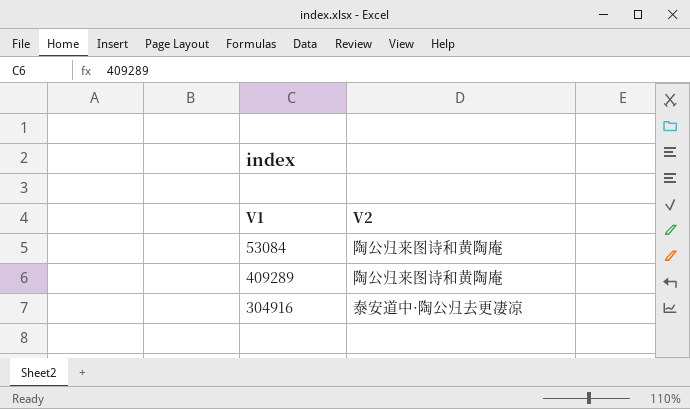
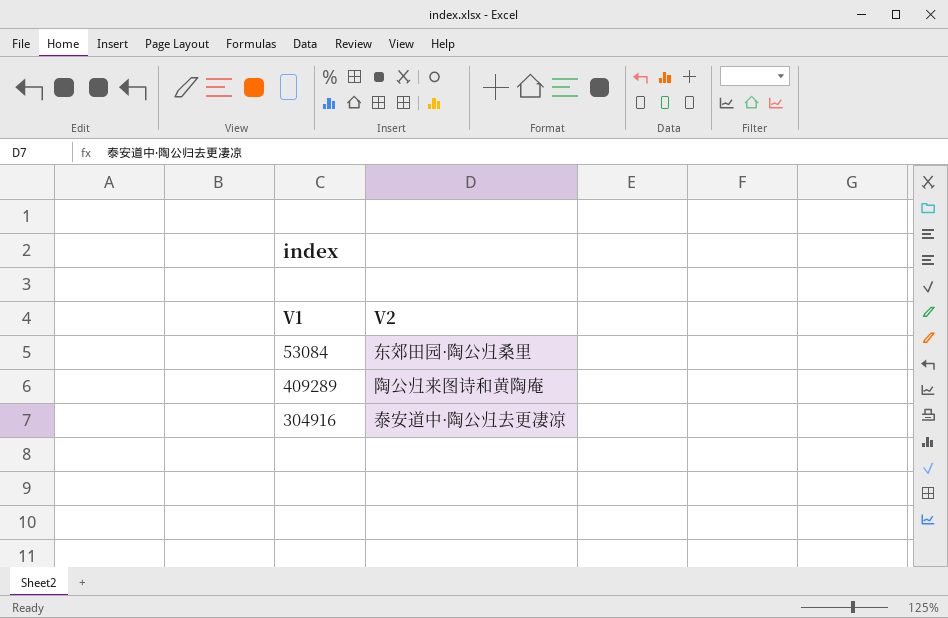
53084 | V2: 陶公归来图诗和黄陶庵 -> 东郊田园·陶公归桑里

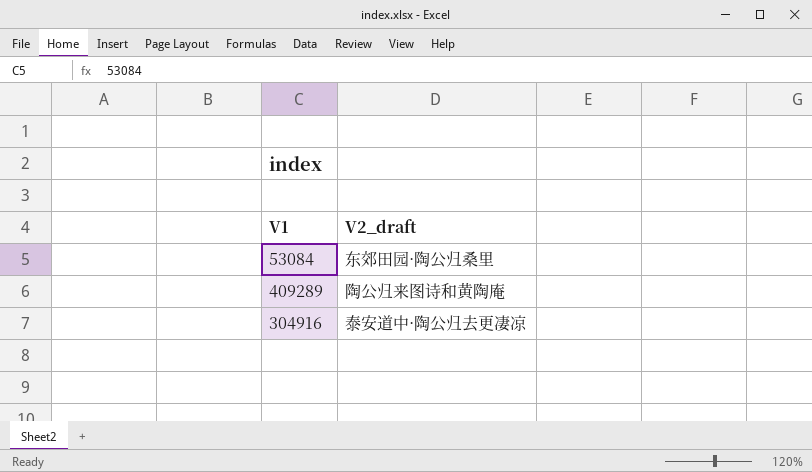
column name: V2 -> V2_draft

